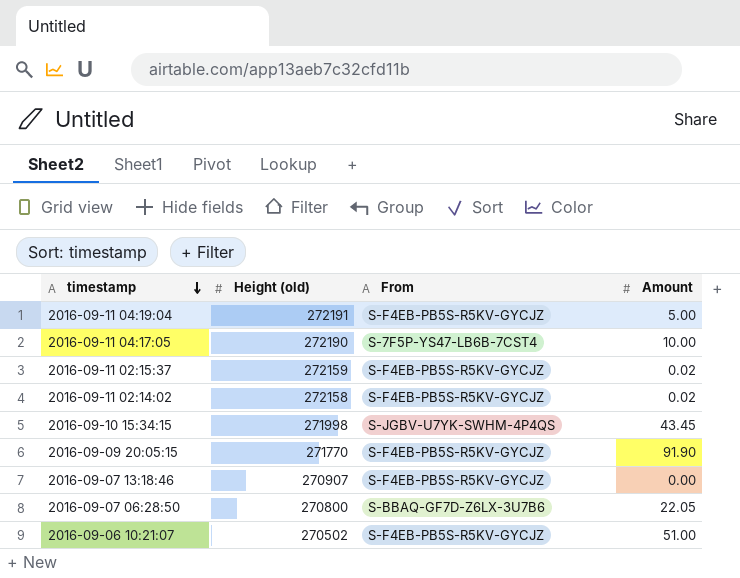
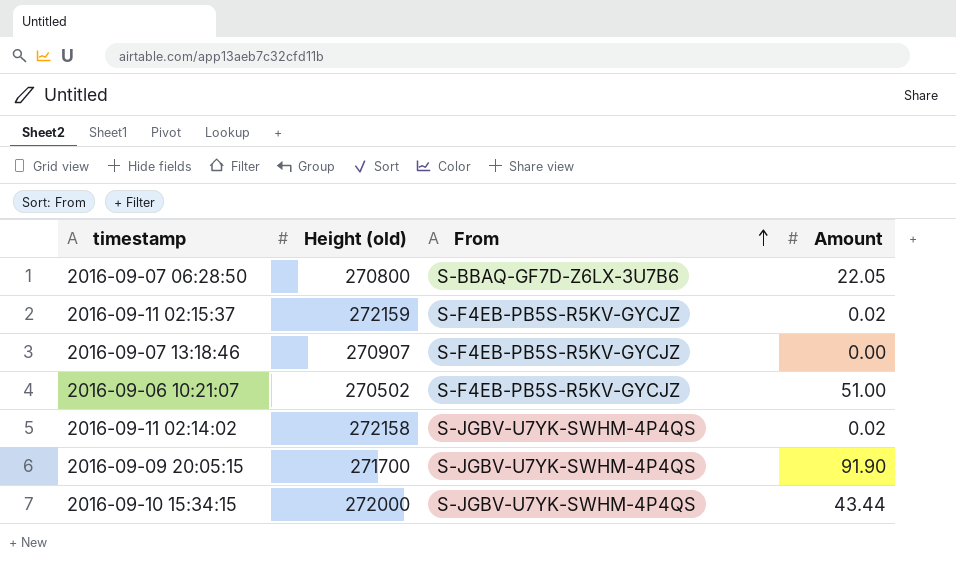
row order: timestamp descending -> From ascending
row 2016-09-11 04:19:04: 272191 | S-F4EB-PB5S-R5KV-GYCJZ | 5.00 -> none
row 2016-09-11 04:17:05: 272190 | S-7F5P-YS47-LB6B-7CST4 | 10.00 -> none
2016-09-11 02:14:02 | From: S-F4EB-PB5S-R5KV-GYCJZ -> S-JGBV-U7YK-SWHM-4P4QS
2016-09-09 20:05:15 | Height (old): 271770 -> 271700
2016-09-09 20:05:15 | From: S-F4EB-PB5S-R5KV-GYCJZ -> S-JGBV-U7YK-SWHM-4P4QS
2016-09-10 15:34:15 | Height (old): 271998 -> 272000
2016-09-10 15:34:15 | Amount: 43.45 -> 43.44

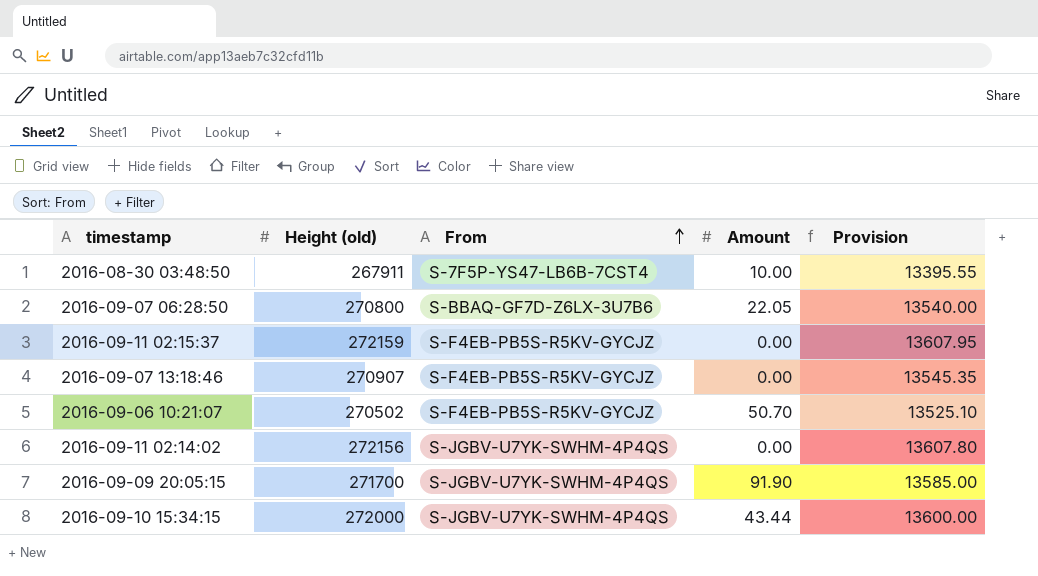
column Provision | formula: none -> [Height (old)] * 0.05
row 2016-08-30 03:48:50: none -> 267911 | S-7F5P-YS47-LB6B-7CST4 | 10.00 | 13395.55
2016-09-11 02:15:37 | Amount: 0.02 -> 0.00
2016-09-06 10:21:07 | Amount: 51.00 -> 50.70
2016-09-11 02:14:02 | Height (old): 272158 -> 272156
2016-09-11 02:14:02 | Amount: 0.02 -> 0.00

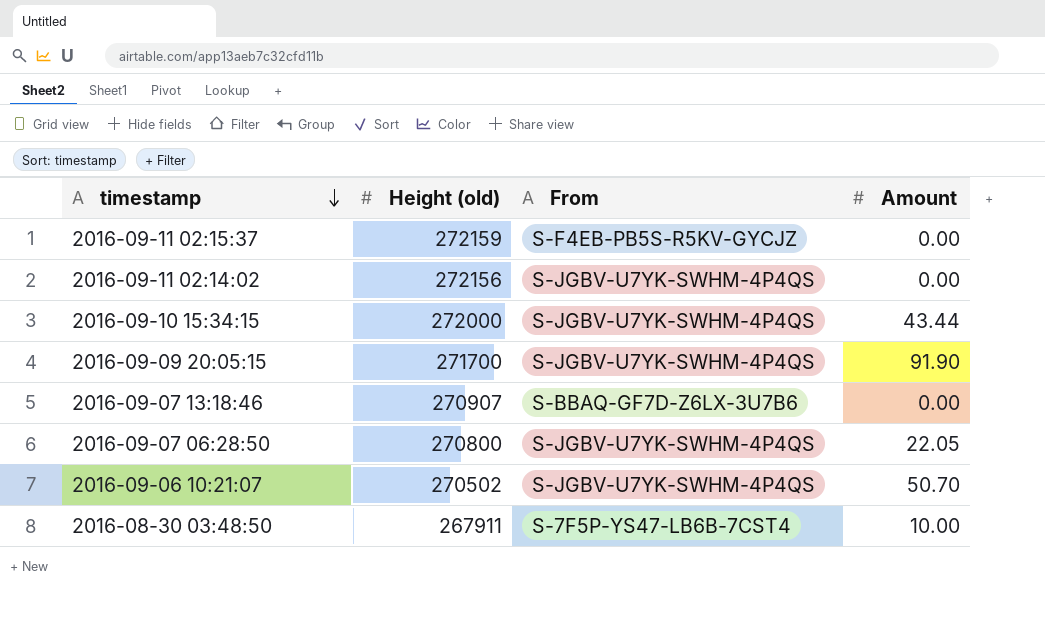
row order: From ascending -> timestamp descending
column Provision | formula: [Height (old)] * 0.05 -> none
2016-09-07 13:18:46 | From: S-F4EB-PB5S-R5KV-GYCJZ -> S-BBAQ-GF7D-Z6LX-3U7B6
2016-09-07 06:28:50 | From: S-BBAQ-GF7D-Z6LX-3U7B6 -> S-JGBV-U7YK-SWHM-4P4QS
2016-09-06 10:21:07 | From: S-F4EB-PB5S-R5KV-GYCJZ -> S-JGBV-U7YK-SWHM-4P4QS

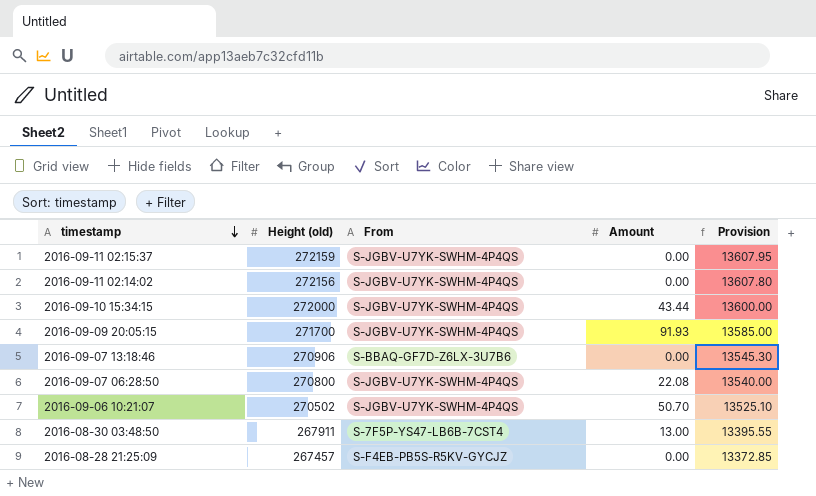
column Provision | formula: none -> [Height (old)] * 0.05
2016-09-11 02:15:37 | From: S-F4EB-PB5S-R5KV-GYCJZ -> S-JGBV-U7YK-SWHM-4P4QS
2016-09-09 20:05:15 | Amount: 91.90 -> 91.93
2016-09-07 13:18:46 | Height (old): 270907 -> 270906
2016-09-07 06:28:50 | Amount: 22.05 -> 22.08
2016-08-30 03:48:50 | Amount: 10.00 -> 13.00
row 2016-08-28 21:25:09: none -> 267457 | S-F4EB-PB5S-R5KV-GYCJZ | 0.00 | 13372.85

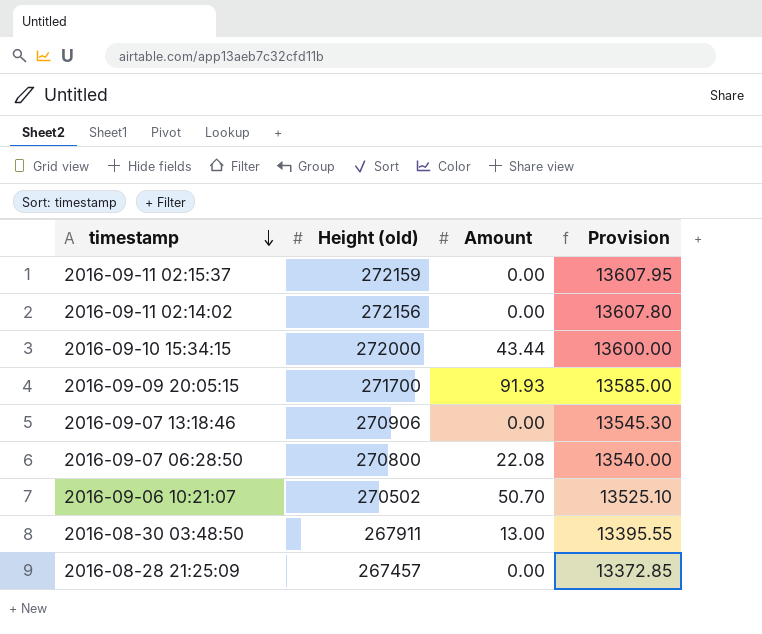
column From | position: 3 -> none

